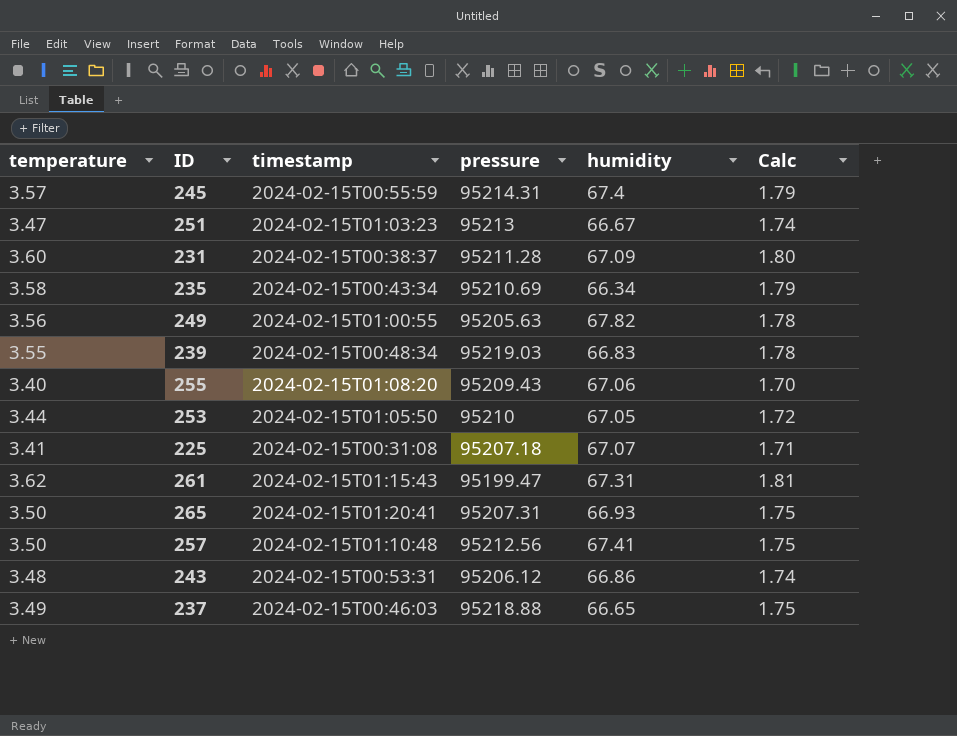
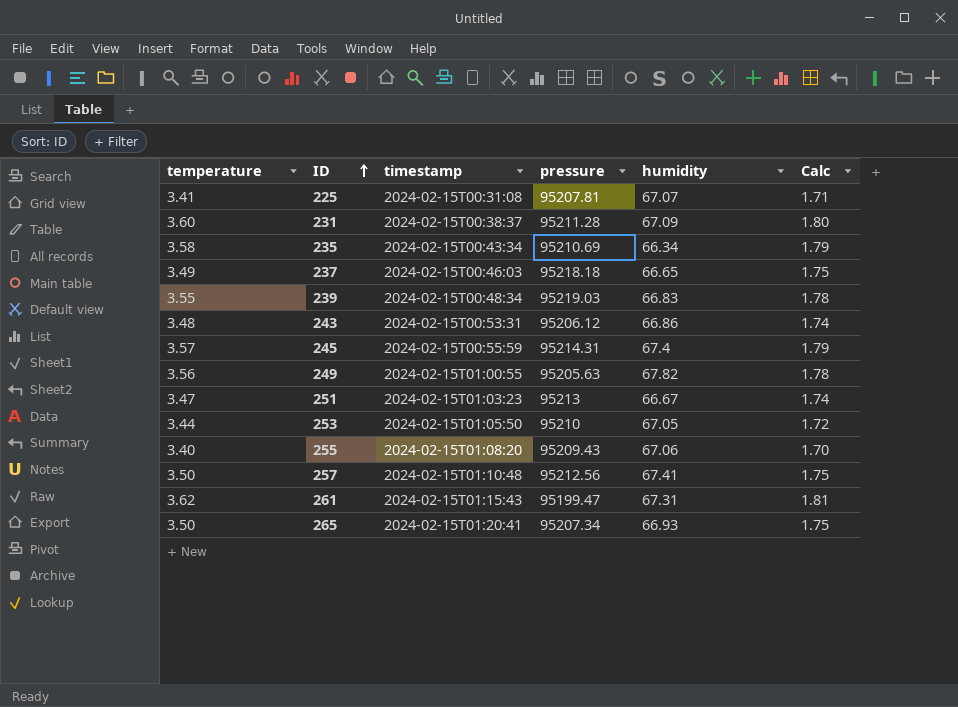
row order: none -> ID ascending
225 | pressure: 95207.18 -> 95207.81
237 | pressure: 95218.88 -> 95218.18
265 | pressure: 95207.31 -> 95207.34

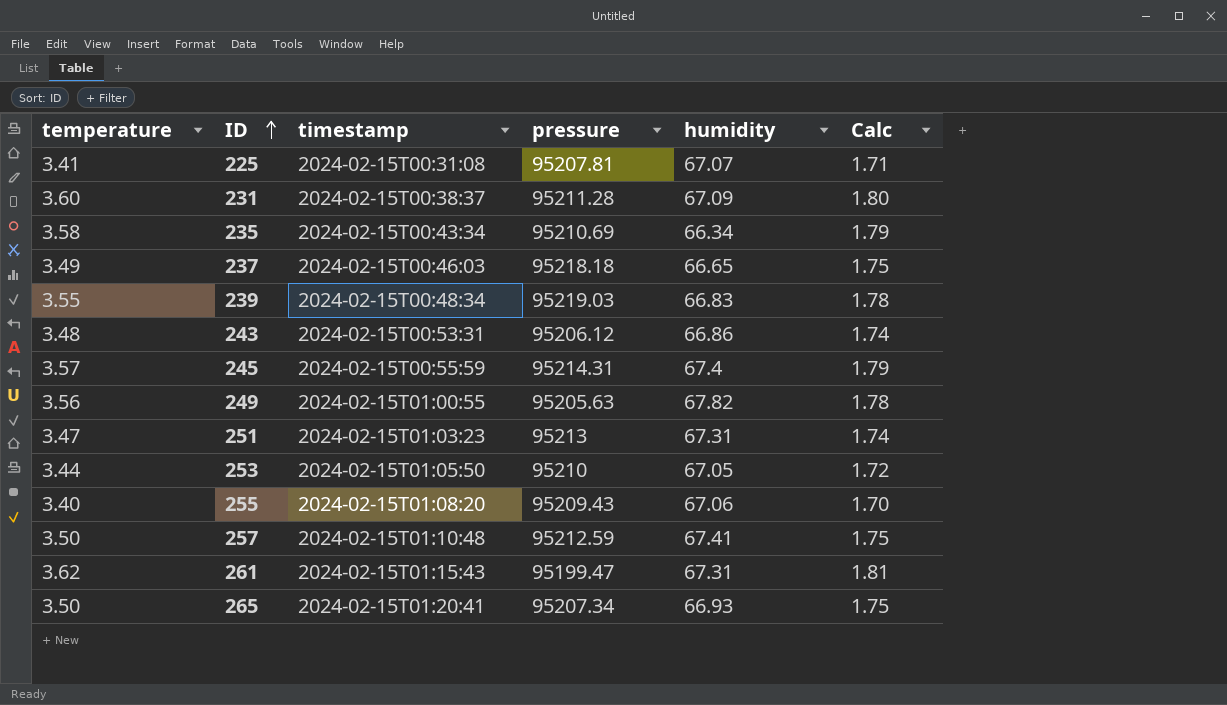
251 | humidity: 66.67 -> 67.31
257 | pressure: 95212.56 -> 95212.59

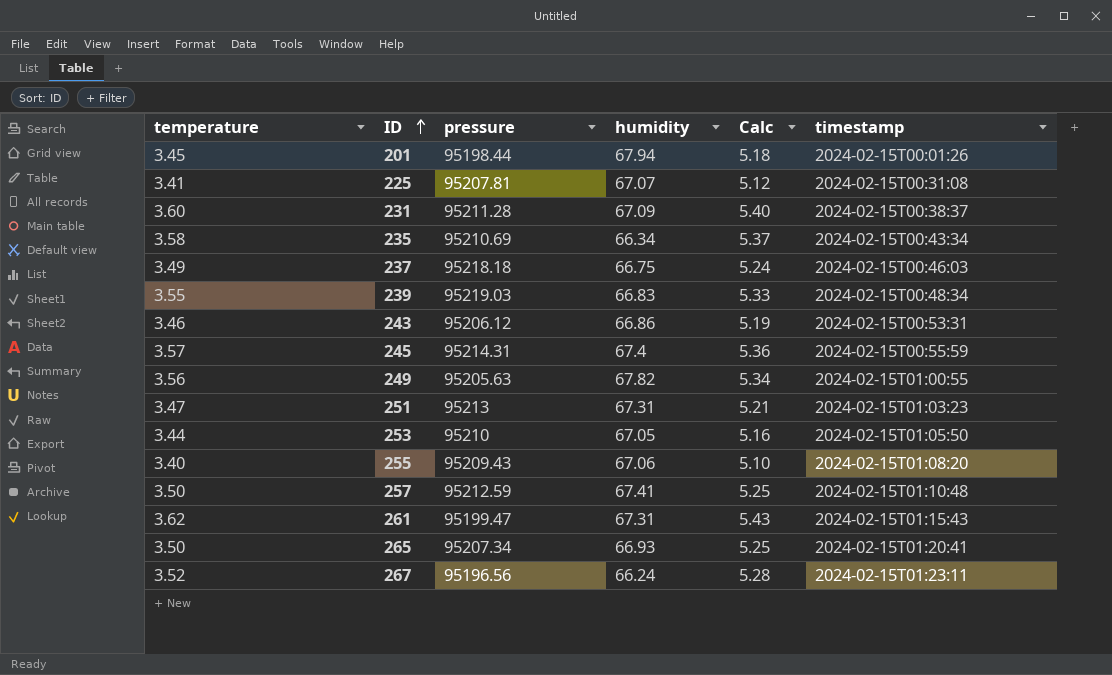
column Calc | formula: [temperature] * 0.5 -> [temperature] * 1.5
column timestamp | position: 3 -> 6
row 201: none -> 3.45 | 95198.44 | 67.94 | 5.18 | 2024-02-15T00:01:26
237 | humidity: 66.65 -> 66.75
243 | temperature: 3.48 -> 3.46
row 267: none -> 3.52 | 95196.56 | 66.24 | 5.28 | 2024-02-15T01:23:11

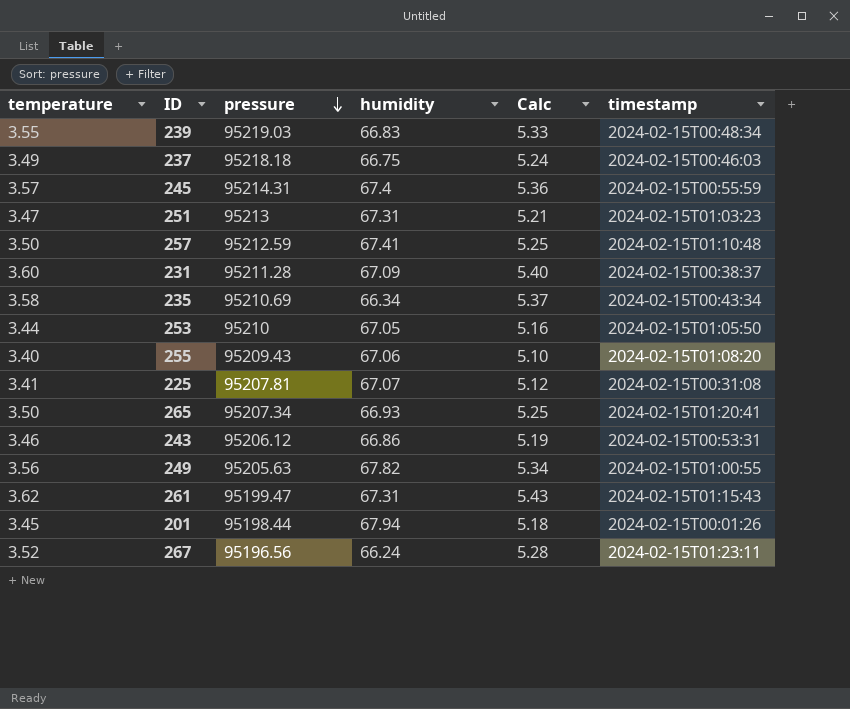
row order: ID ascending -> pressure descending

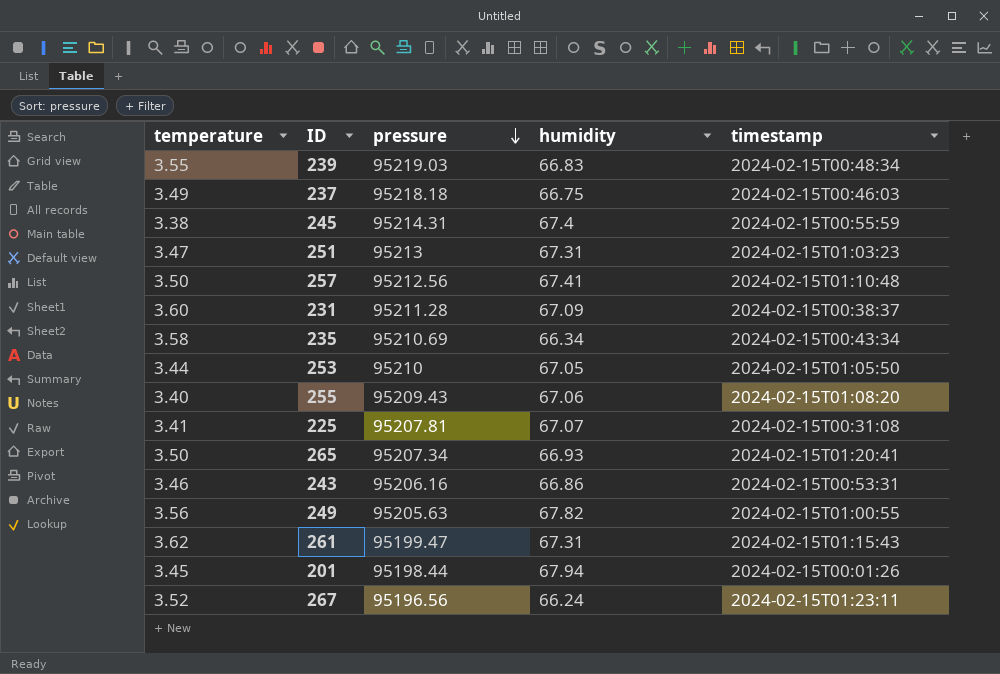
column Calc | formula: [temperature] * 1.5 -> none
245 | temperature: 3.57 -> 3.38
257 | pressure: 95212.59 -> 95212.56
243 | pressure: 95206.12 -> 95206.16

